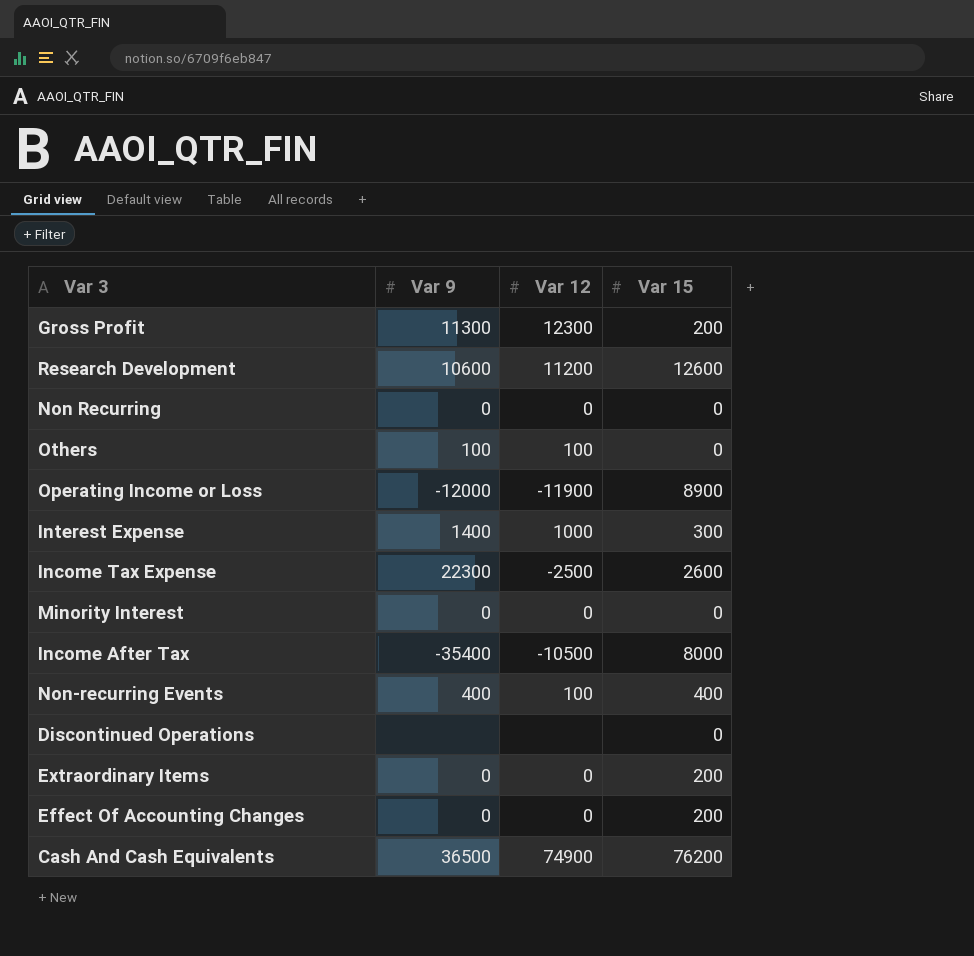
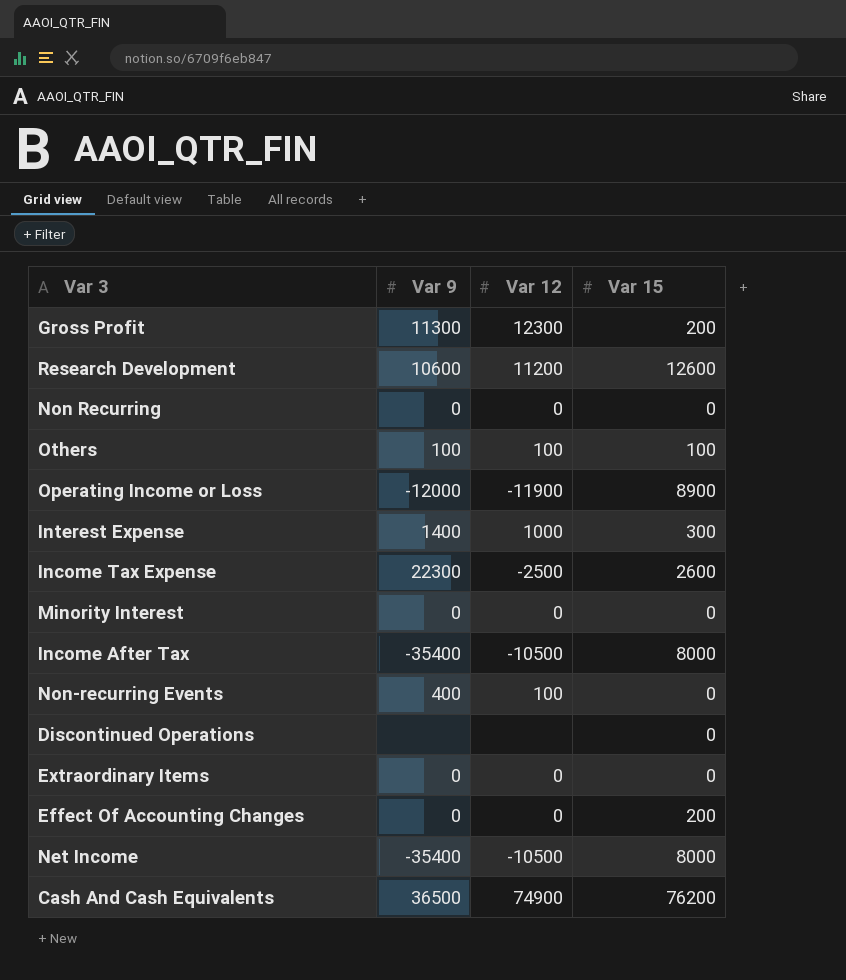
Others | Var 15: 0 -> 100
Non-recurring Events | Var 15: 400 -> 0
Extraordinary Items | Var 15: 200 -> 0
row Net Income: none -> -35400 | -10500 | 8000

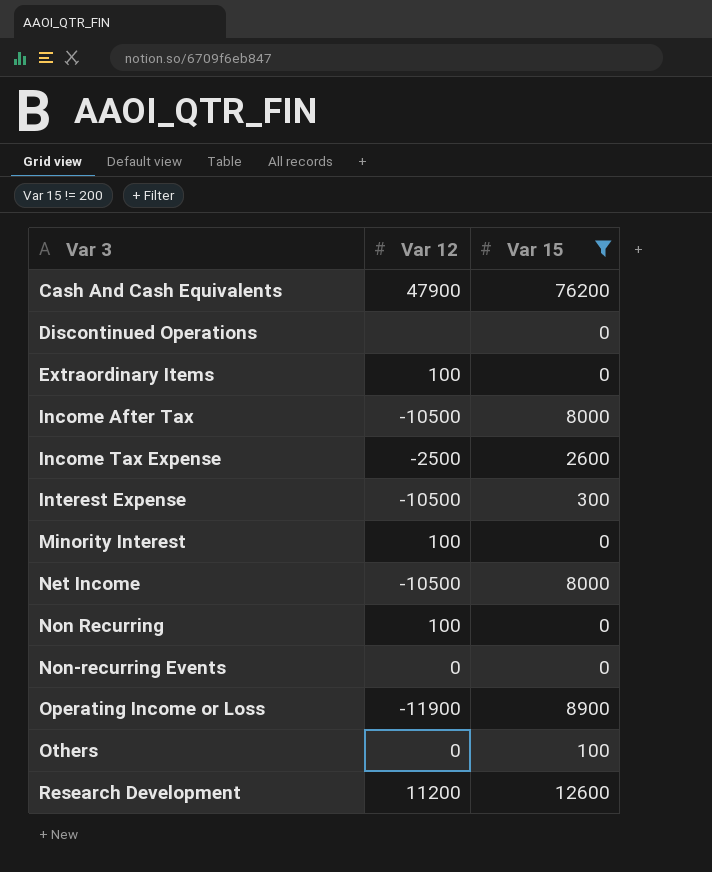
filter: none -> Var 15 != 200
row order: none -> Var 3 ascending
column Var 9 | position: 2 -> none
Cash And Cash Equivalents | Var 12: 74900 -> 47900
Extraordinary Items | Var 12: 0 -> 100
Interest Expense | Var 12: 1000 -> -10500
Minority Interest | Var 12: 0 -> 100
Non Recurring | Var 12: 0 -> 100
Non-recurring Events | Var 12: 100 -> 0
Others | Var 12: 100 -> 0

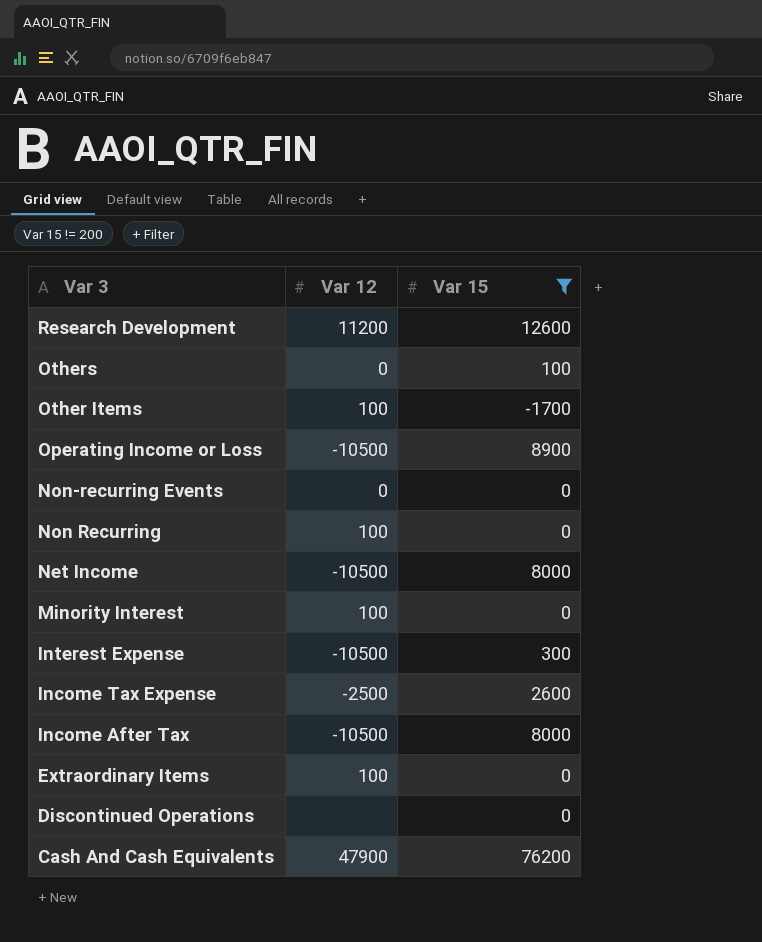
row order: Var 3 ascending -> Var 3 descending
row Other Items: none -> 100 | -1700
Operating Income or Loss | Var 12: -11900 -> -10500

